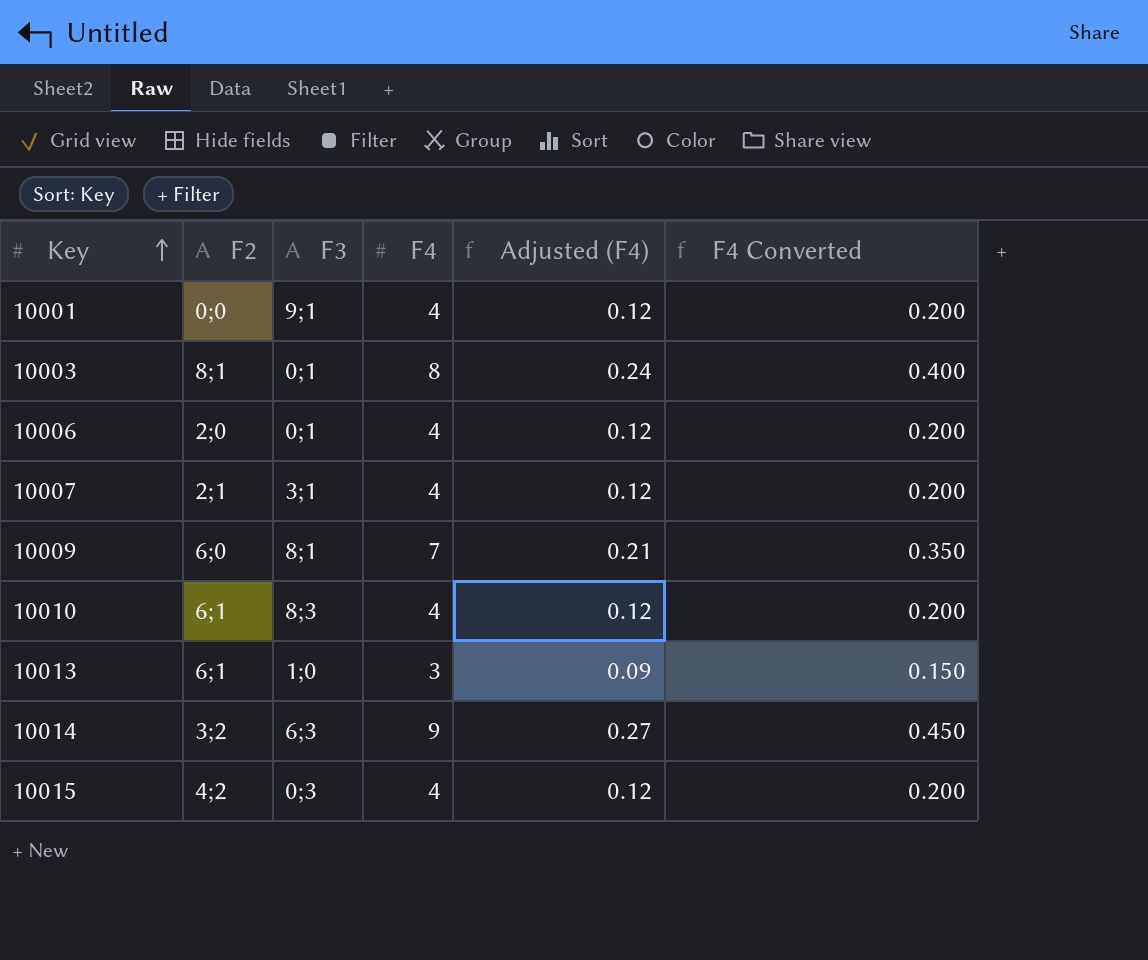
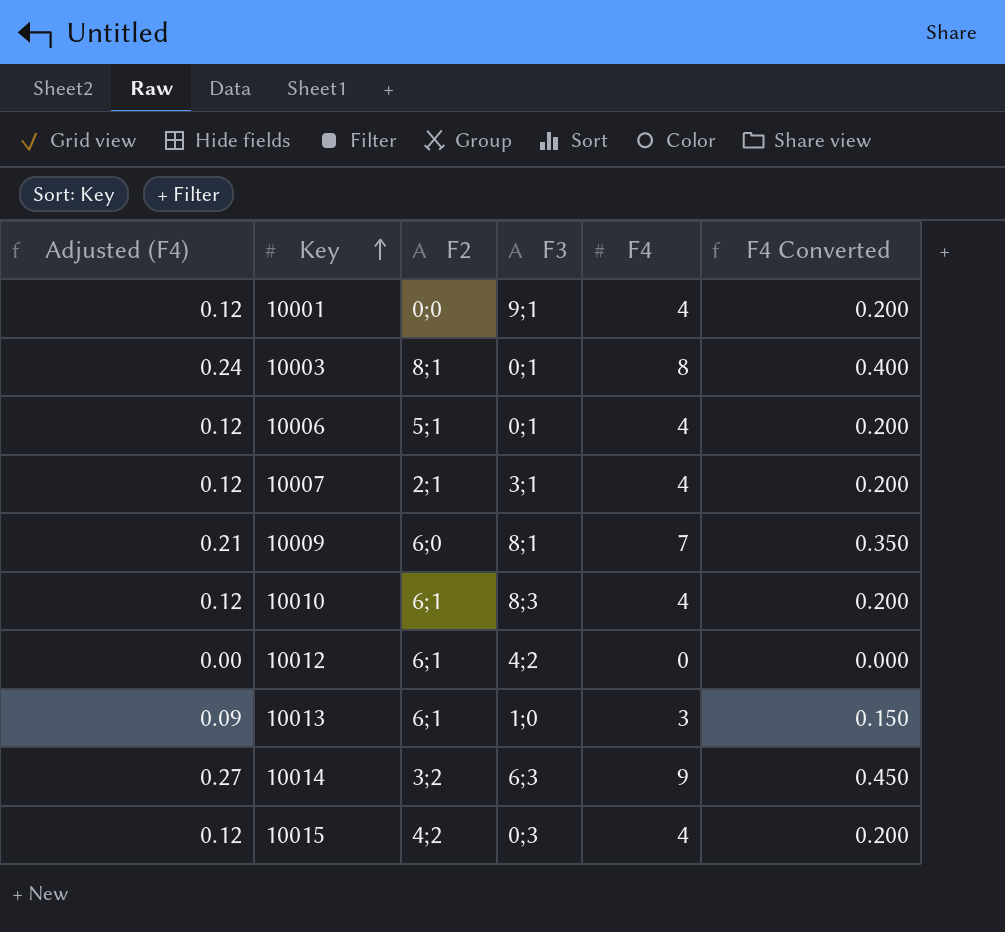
column Adjusted (F4) | position: 5 -> 1
10006 | F2: 2;0 -> 5;1
row 10012: none -> 0.00 | 6;1 | 4;2 | 0 | 0.000

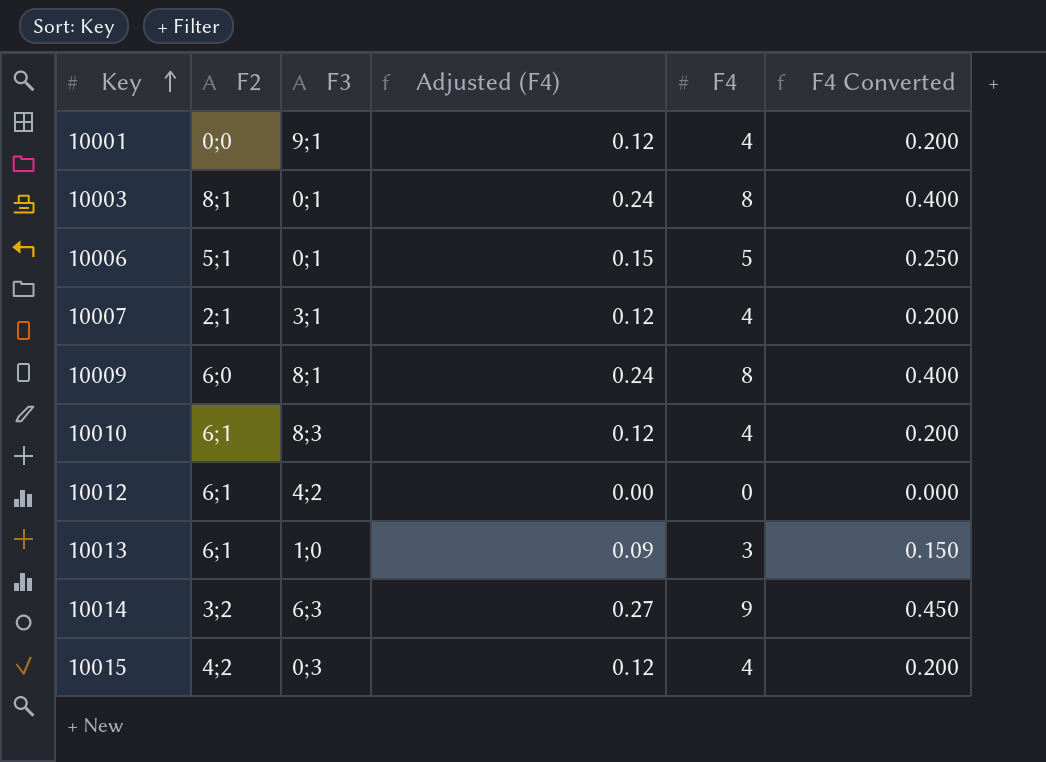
column Adjusted (F4) | position: 1 -> 4
10006 | Adjusted (F4): 0.12 -> 0.15
10006 | F4: 4 -> 5
10006 | F4 Converted: 0.200 -> 0.250
10009 | Adjusted (F4): 0.21 -> 0.24
10009 | F4: 7 -> 8
10009 | F4 Converted: 0.350 -> 0.400

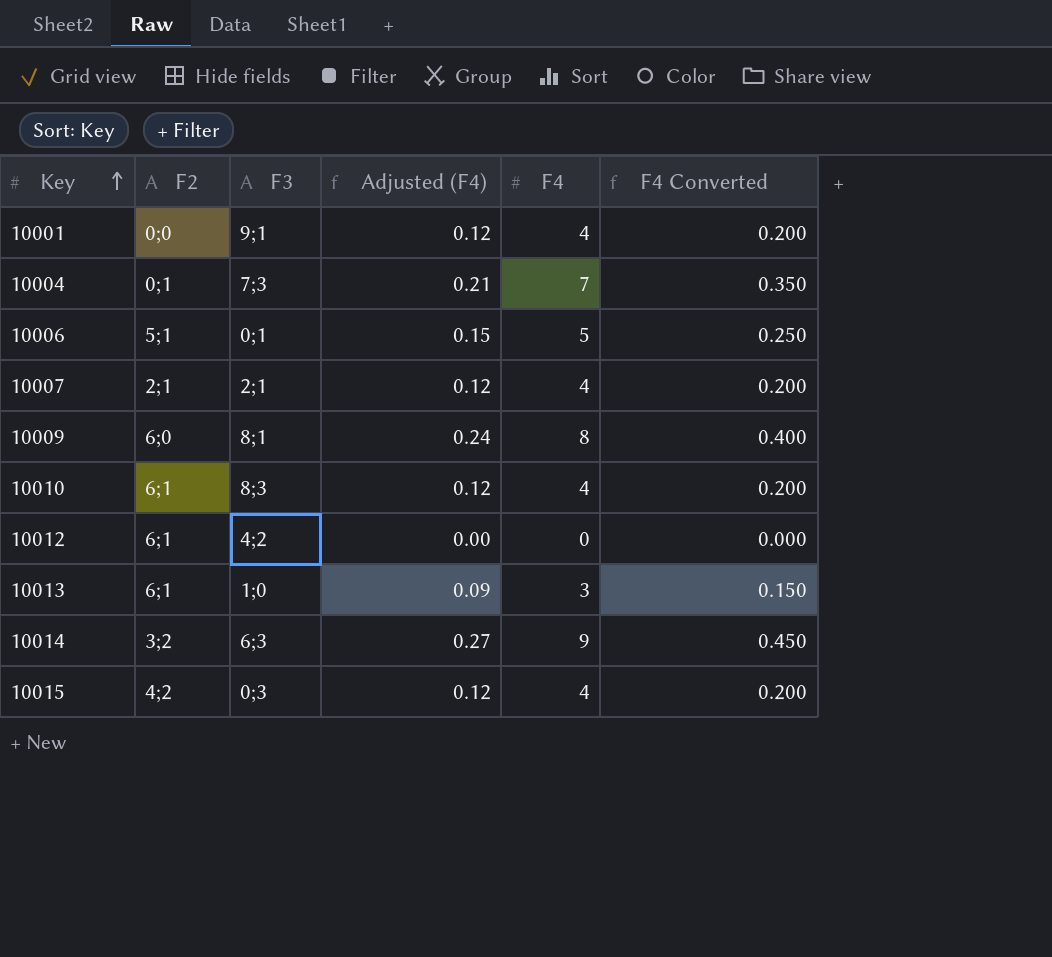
row 10003: 8;1 | 0;1 | 0.24 | 8 | 0.400 -> none
row 10004: none -> 0;1 | 7;3 | 0.21 | 7 | 0.350
10007 | F3: 3;1 -> 2;1

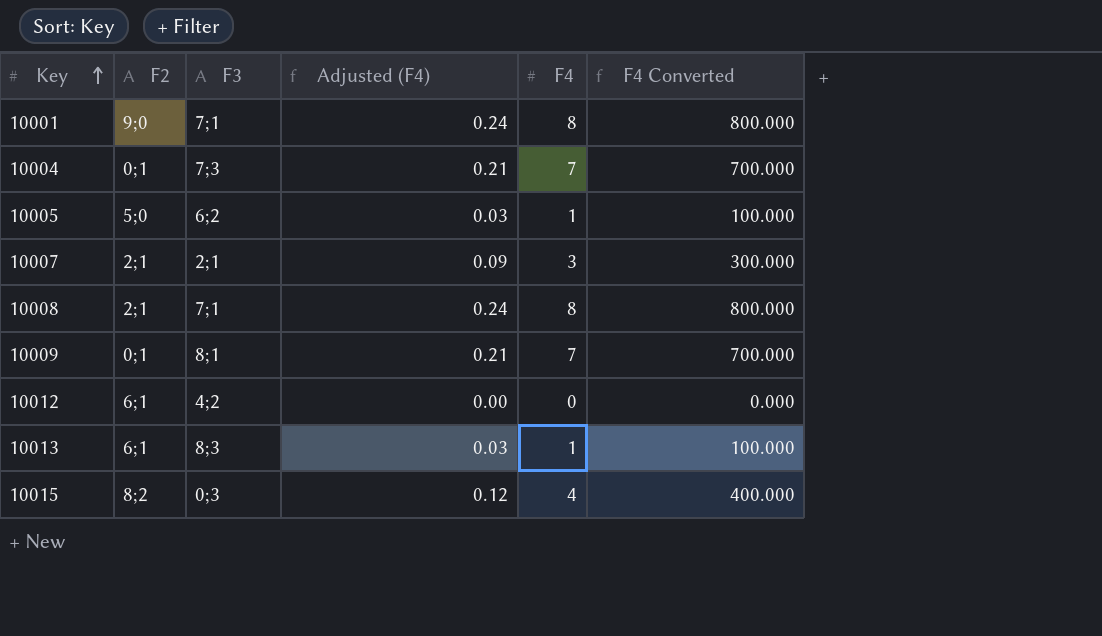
column F4 Converted | formula: [F4] * 0.05 -> [F4] * 100
row 10006: 5;1 | 0;1 | 0.15 | 5 | 0.250 -> none
row 10010: 6;1 | 8;3 | 0.12 | 4 | 0.200 -> none
row 10014: 3;2 | 6;3 | 0.27 | 9 | 0.450 -> none
10001 | F2: 0;0 -> 9;0
10001 | F3: 9;1 -> 7;1
10001 | Adjusted (F4): 0.12 -> 0.24
10001 | F4: 4 -> 8
row 10005: none -> 5;0 | 6;2 | 0.03 | 1 | 100.000
10007 | Adjusted (F4): 0.12 -> 0.09
10007 | F4: 4 -> 3
row 10008: none -> 2;1 | 7;1 | 0.24 | 8 | 800.000
10009 | F2: 6;0 -> 0;1
10009 | Adjusted (F4): 0.24 -> 0.21
10009 | F4: 8 -> 7
10013 | F3: 1;0 -> 8;3
10013 | Adjusted (F4): 0.09 -> 0.03
10013 | F4: 3 -> 1
10015 | F2: 4;2 -> 8;2

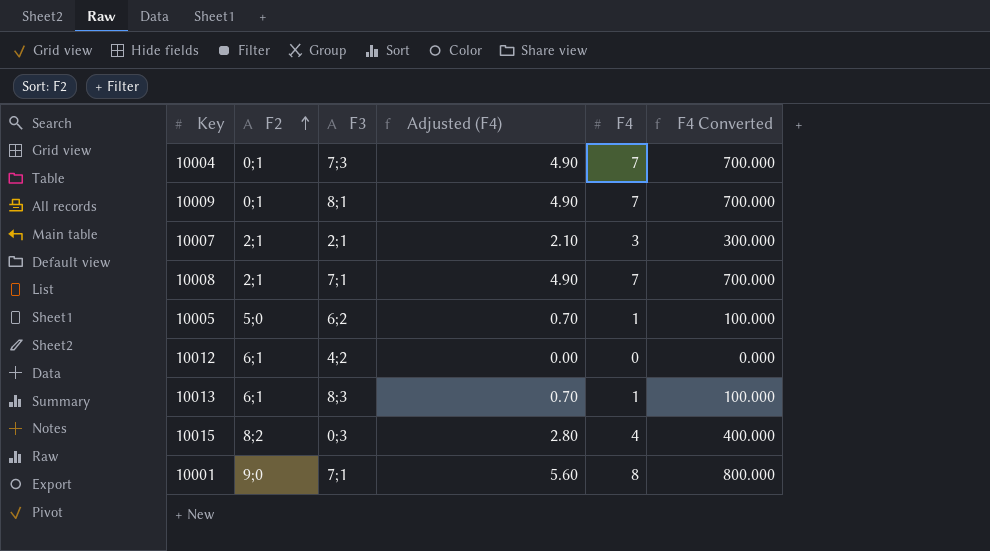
row order: Key ascending -> F2 ascending
column Adjusted (F4) | formula: [F4] * 0.03 -> [F4] * 0.7
10008 | F4: 8 -> 7
10008 | F4 Converted: 800.000 -> 700.000

